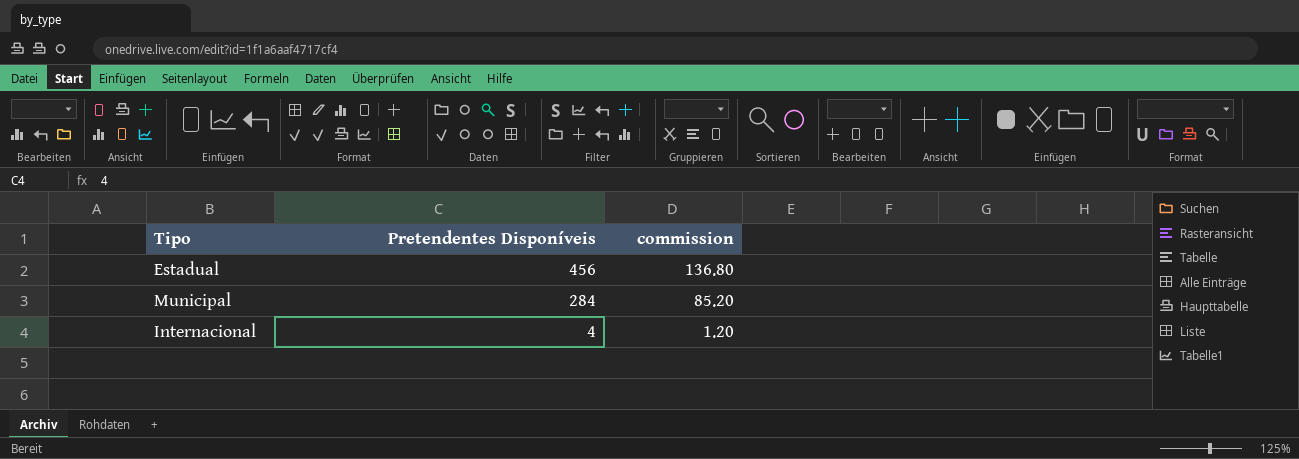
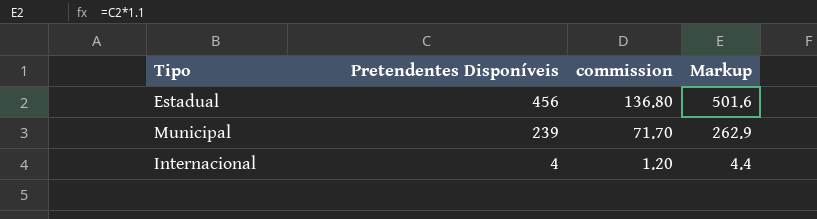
column Markup | formula: none -> [Pretendentes Disponíveis] * 1.1
Municipal | Pretendentes Disponíveis: 284 -> 239
Municipal | commission: 85.20 -> 71.70

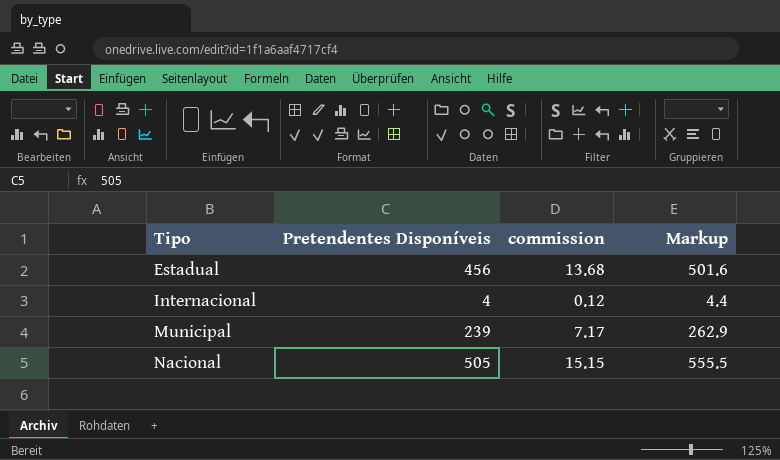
row order: Pretendentes Disponíveis descending -> Tipo ascending
column commission | formula: [Pretendentes Disponíveis] * 0.3 -> [Pretendentes Disponíveis] * 0.03
row Nacional: none -> 505 | 15.15 | 555.5

